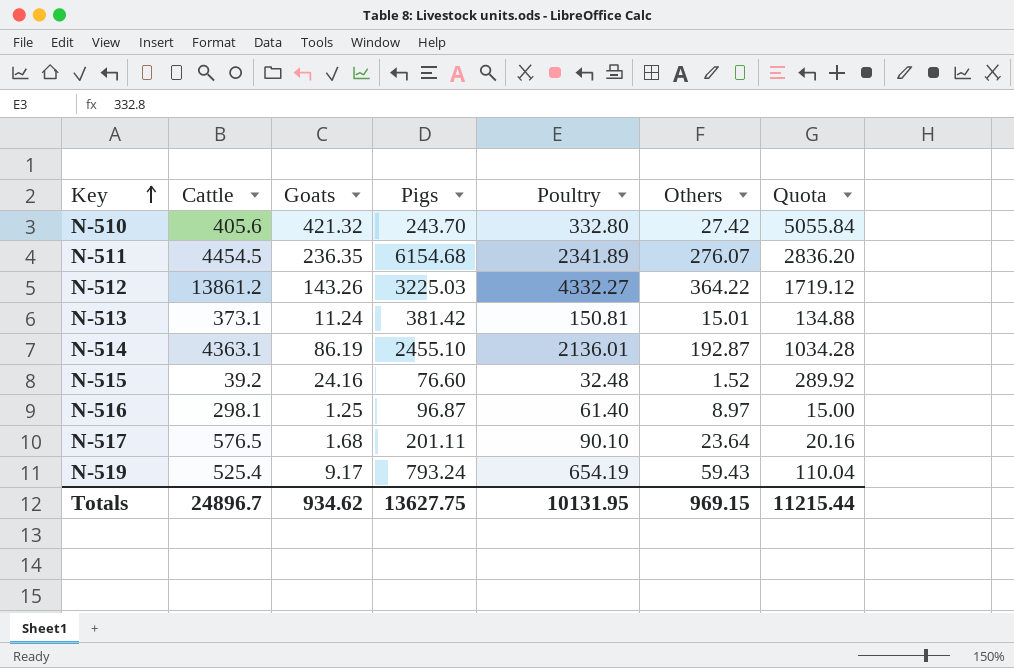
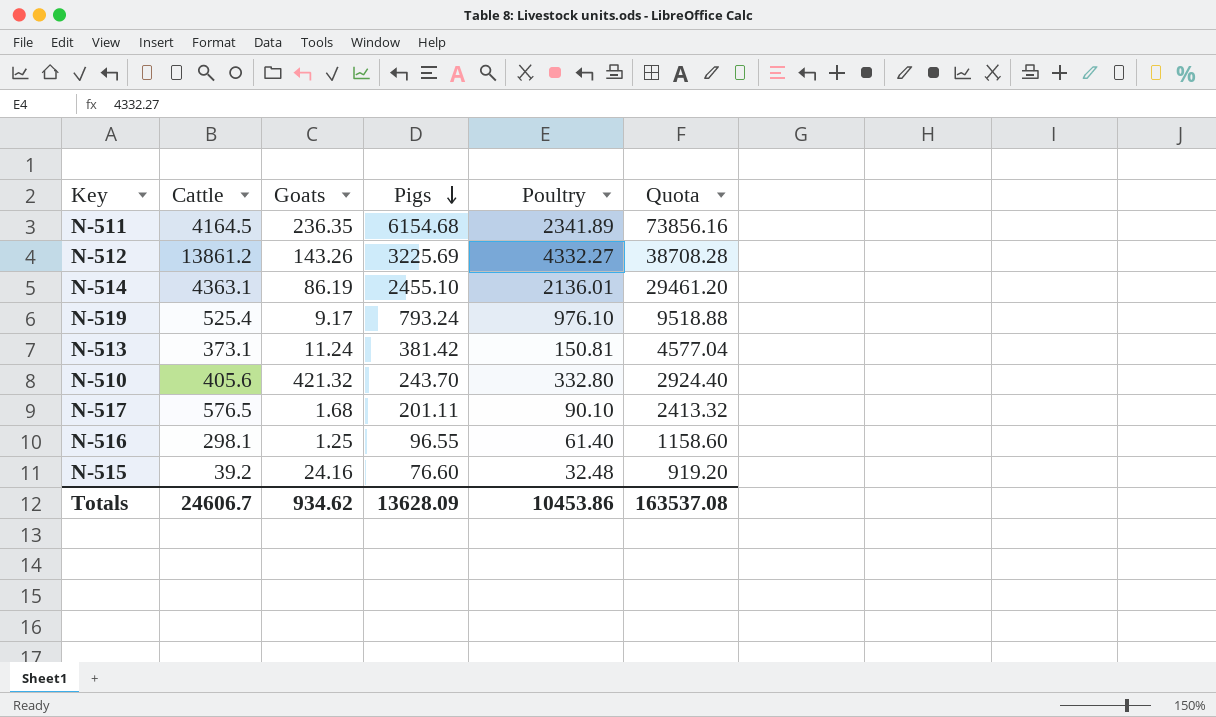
row order: Key ascending -> Pigs descending
column Others | position: 6 -> none
column Quota | formula: [Goats] * 12 -> [Pigs] * 12
N-511 | Cattle: 4454.5 -> 4164.5
N-512 | Pigs: 3225.03 -> 3225.69
N-519 | Poultry: 654.19 -> 976.10
N-516 | Pigs: 96.87 -> 96.55
Totals | Cattle: 24896.7 -> 24606.7
Totals | Pigs: 13627.75 -> 13628.09
Totals | Poultry: 10131.95 -> 10453.86
Totals | Quota: 11215.44 -> 163537.08

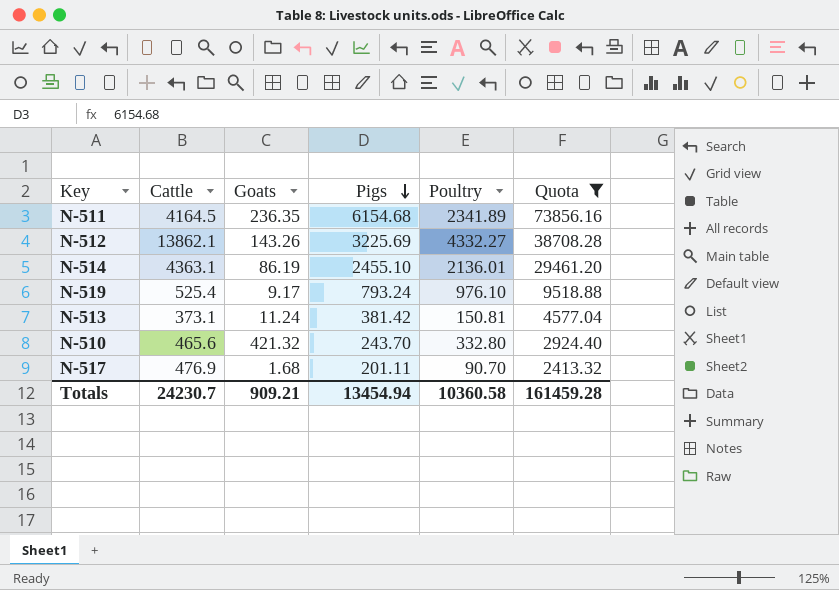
filter: none -> Quota >= 2413.32
N-512 | Cattle: 13861.2 -> 13862.1
N-510 | Cattle: 405.6 -> 465.6
N-517 | Cattle: 576.5 -> 476.9
N-517 | Poultry: 90.10 -> 90.70
Totals | Cattle: 24606.7 -> 24230.7
Totals | Goats: 934.62 -> 909.21
Totals | Pigs: 13628.09 -> 13454.94
Totals | Poultry: 10453.86 -> 10360.58
Totals | Quota: 163537.08 -> 161459.28

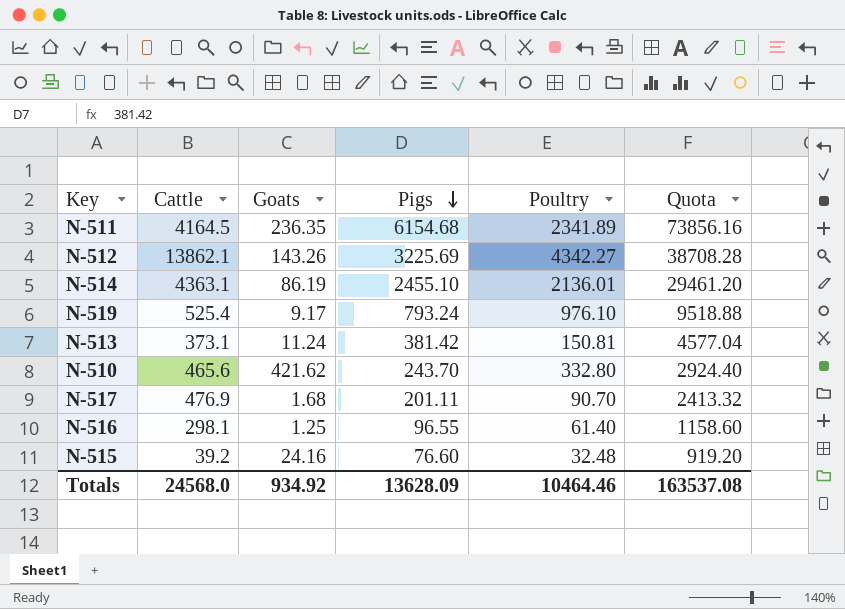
filter: Quota >= 2413.32 -> none
N-512 | Poultry: 4332.27 -> 4342.27
N-510 | Goats: 421.32 -> 421.62
Totals | Cattle: 24230.7 -> 24568.0
Totals | Goats: 909.21 -> 934.92
Totals | Pigs: 13454.94 -> 13628.09
Totals | Poultry: 10360.58 -> 10464.46
Totals | Quota: 161459.28 -> 163537.08

